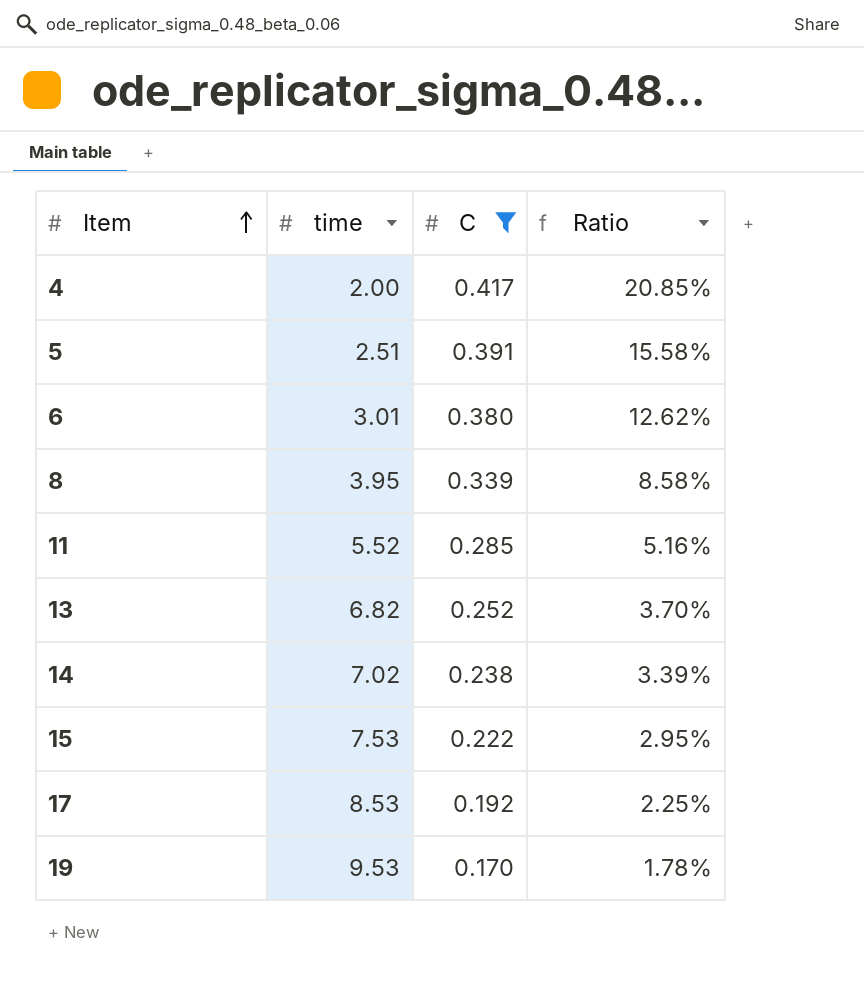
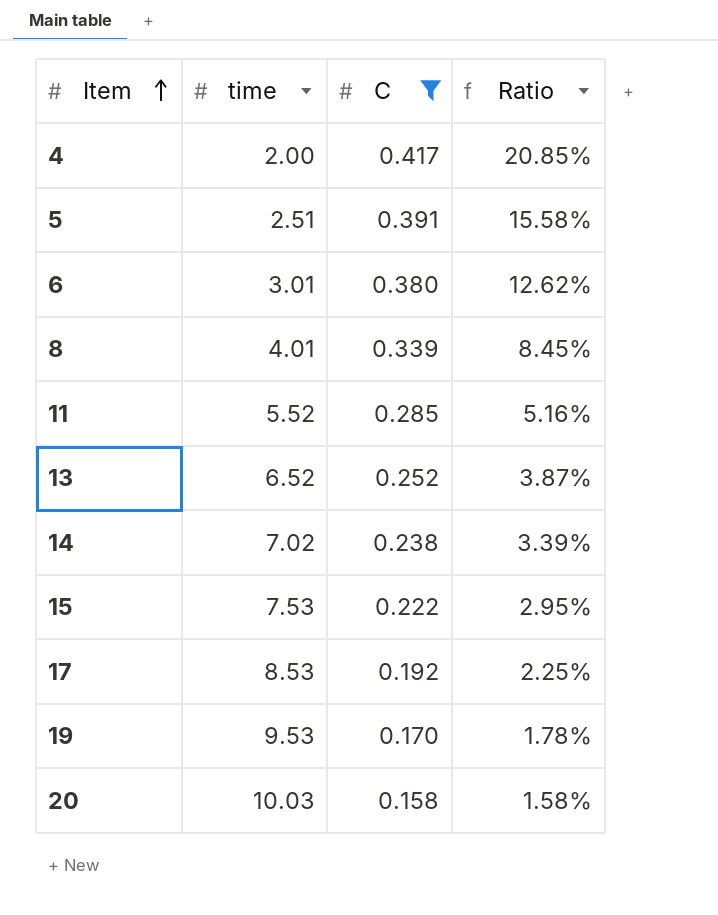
8 | time: 3.95 -> 4.01
8 | Ratio: 8.58% -> 8.45%
13 | time: 6.82 -> 6.52
13 | Ratio: 3.70% -> 3.87%
row 20: none -> 10.03 | 0.158 | 1.58%

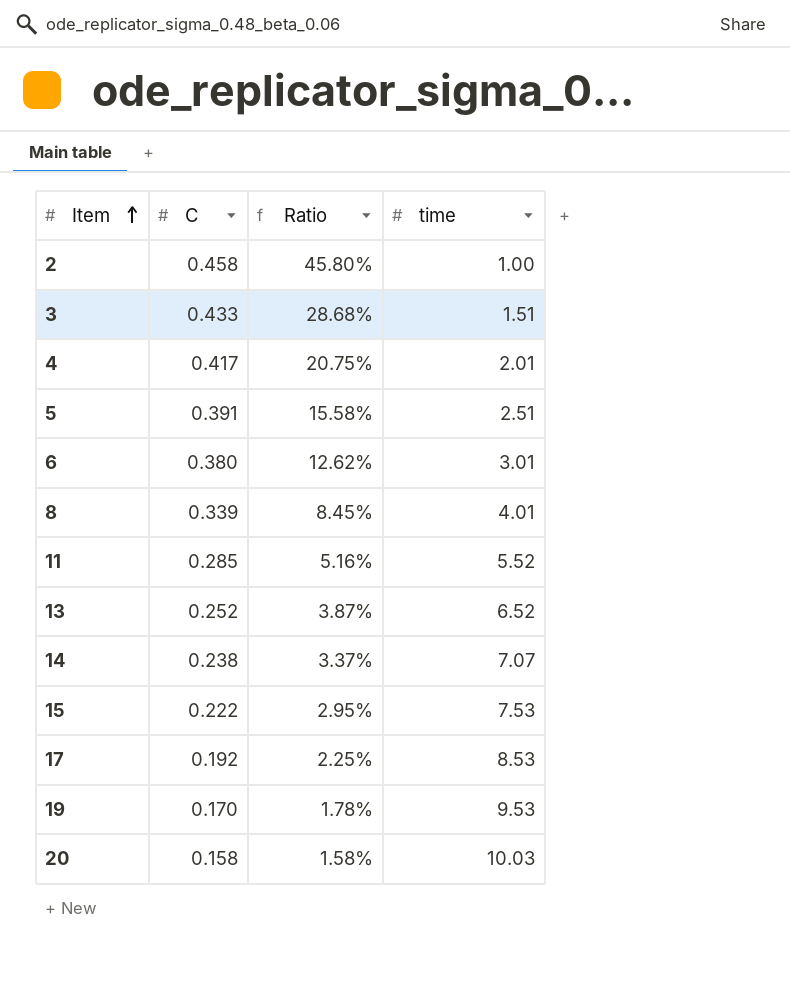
filter: C <= 0.417 -> none
column time | position: 2 -> 4
4 | Ratio: 20.85% -> 20.75%
4 | time: 2.00 -> 2.01
14 | Ratio: 3.39% -> 3.37%
14 | time: 7.02 -> 7.07

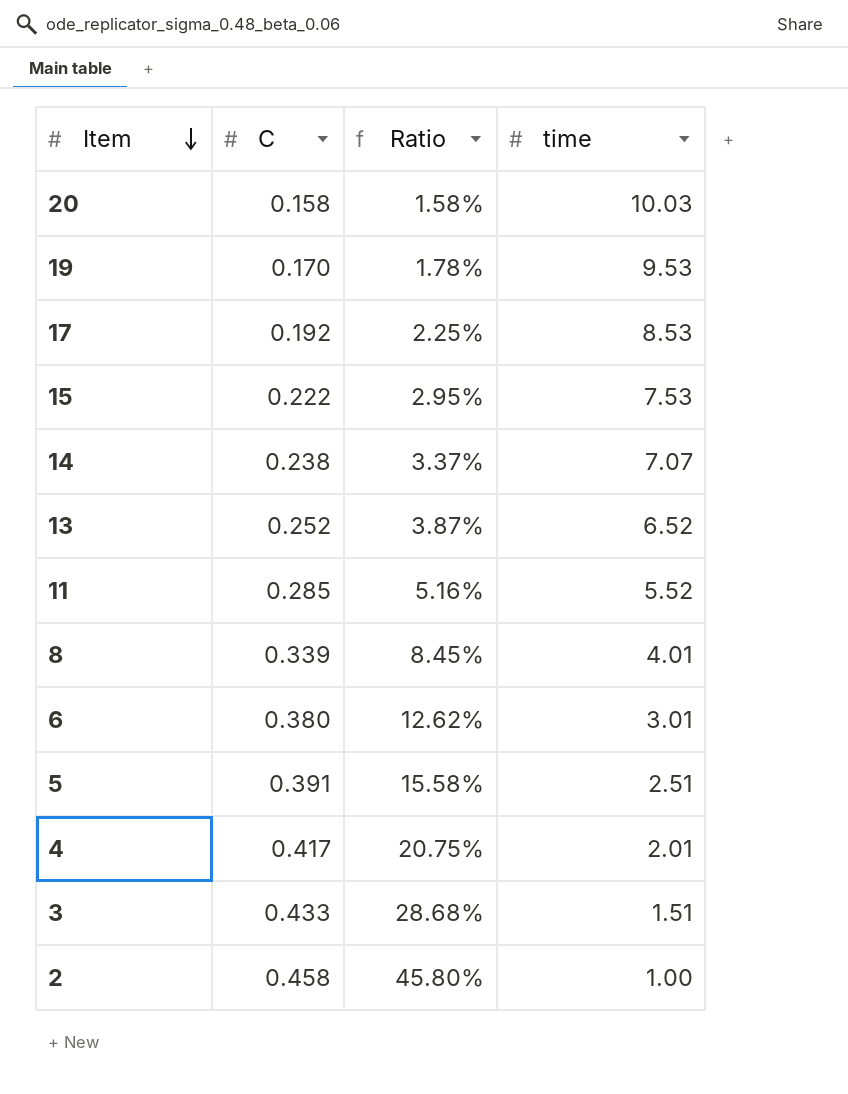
row order: Item ascending -> Item descending

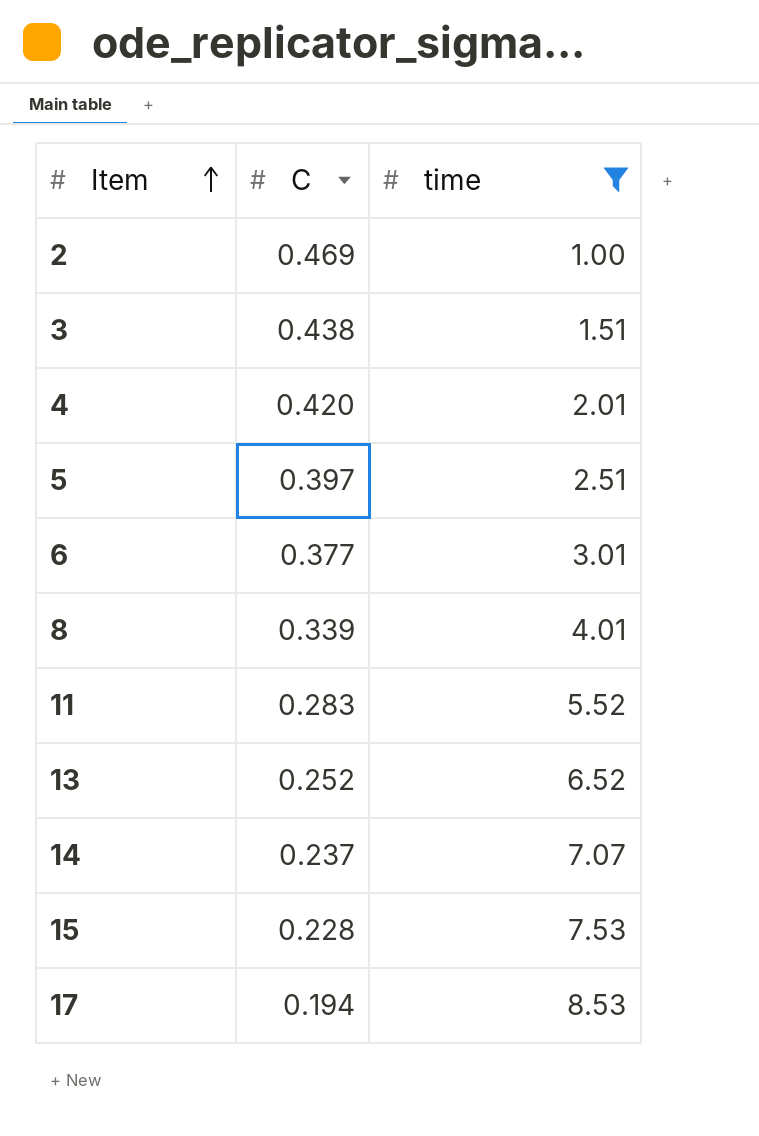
filter: none -> time <= 8.53
row order: Item descending -> Item ascending
column Ratio | formula: [C] / [time] -> none
2 | C: 0.458 -> 0.469
3 | C: 0.433 -> 0.438
4 | C: 0.417 -> 0.420
5 | C: 0.391 -> 0.397
6 | C: 0.380 -> 0.377
11 | C: 0.285 -> 0.283
14 | C: 0.238 -> 0.237
15 | C: 0.222 -> 0.228
17 | C: 0.192 -> 0.194

